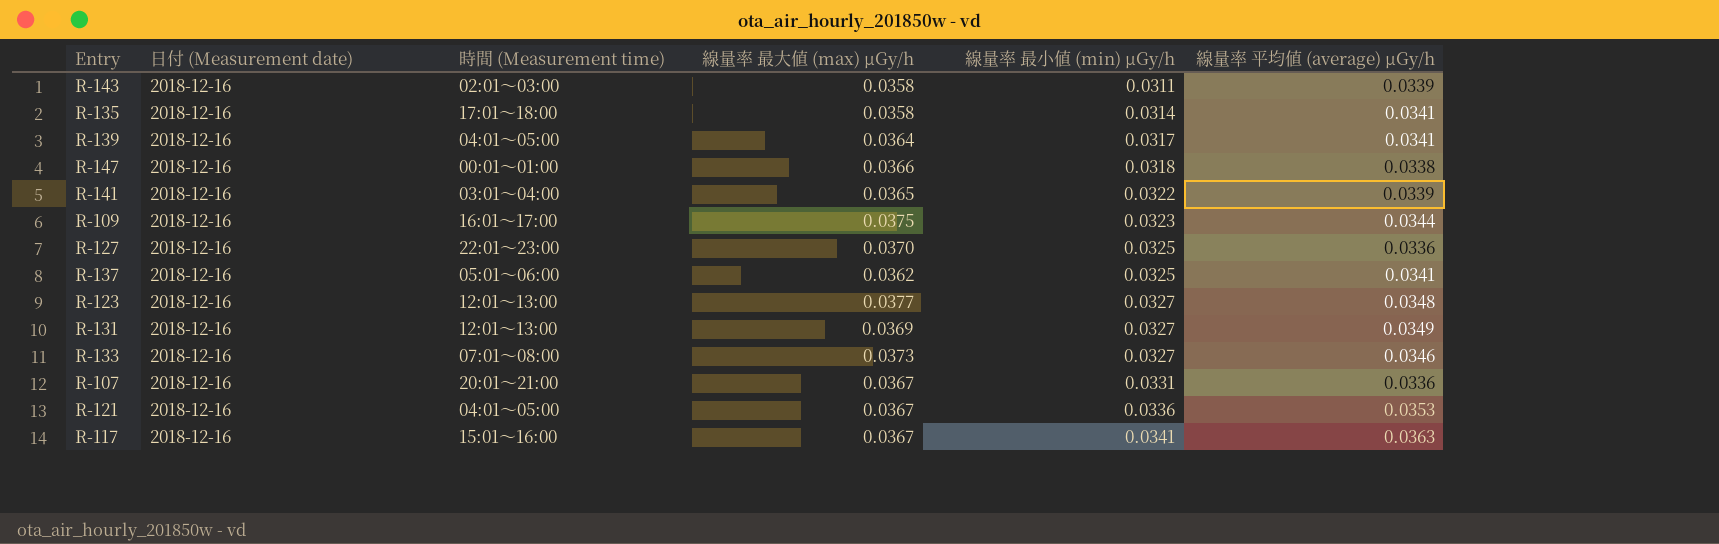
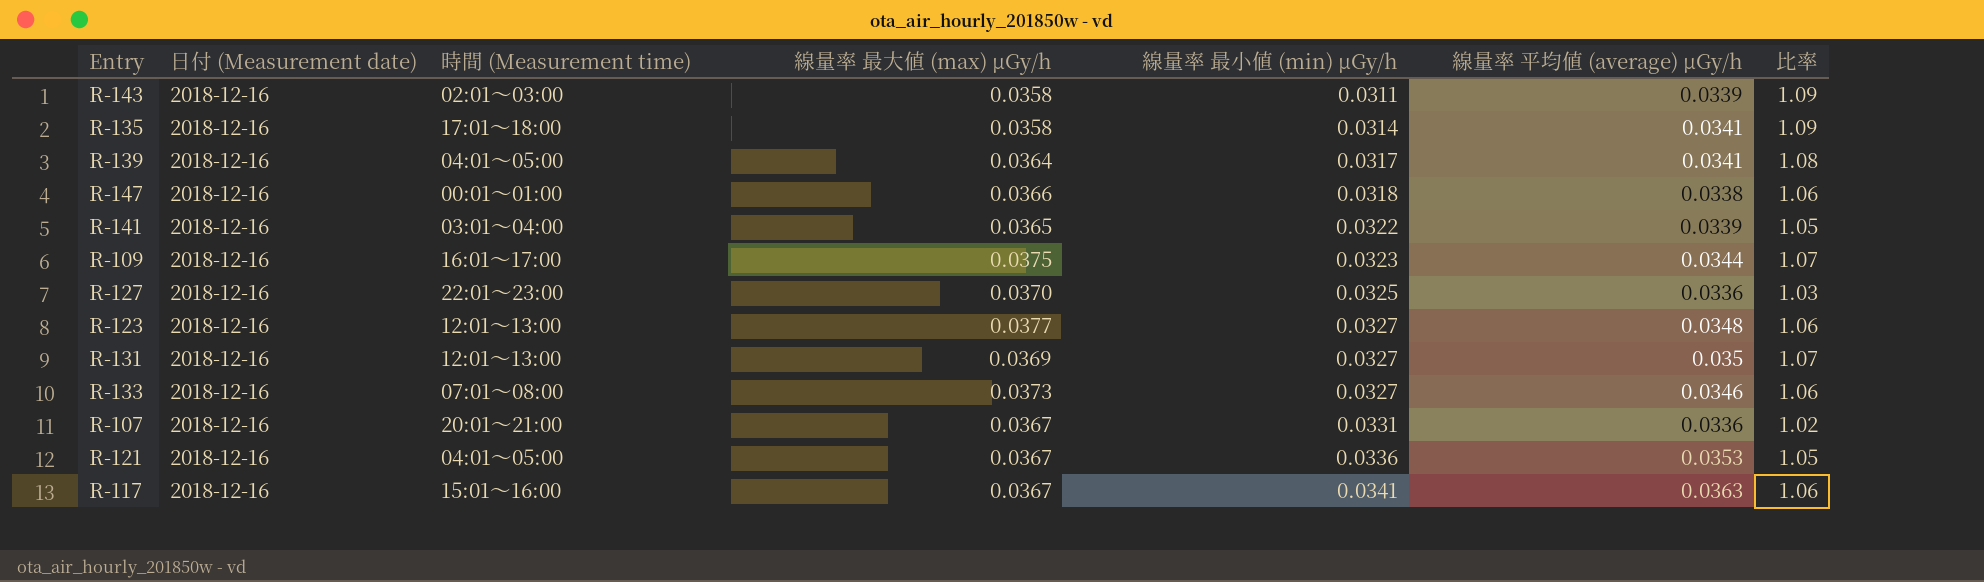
column 比率 | formula: none -> [線量率 平均値 (average) μGy/h] / [線量率 最小値 (min) μGy/h]
row R-137: 2018-12-16 | 05:01～06:00 | 0.0362 | 0.0325 | 0.0341 -> none
R-131 | 線量率 平均値 (average) μGy/h: 0.0349 -> 0.035

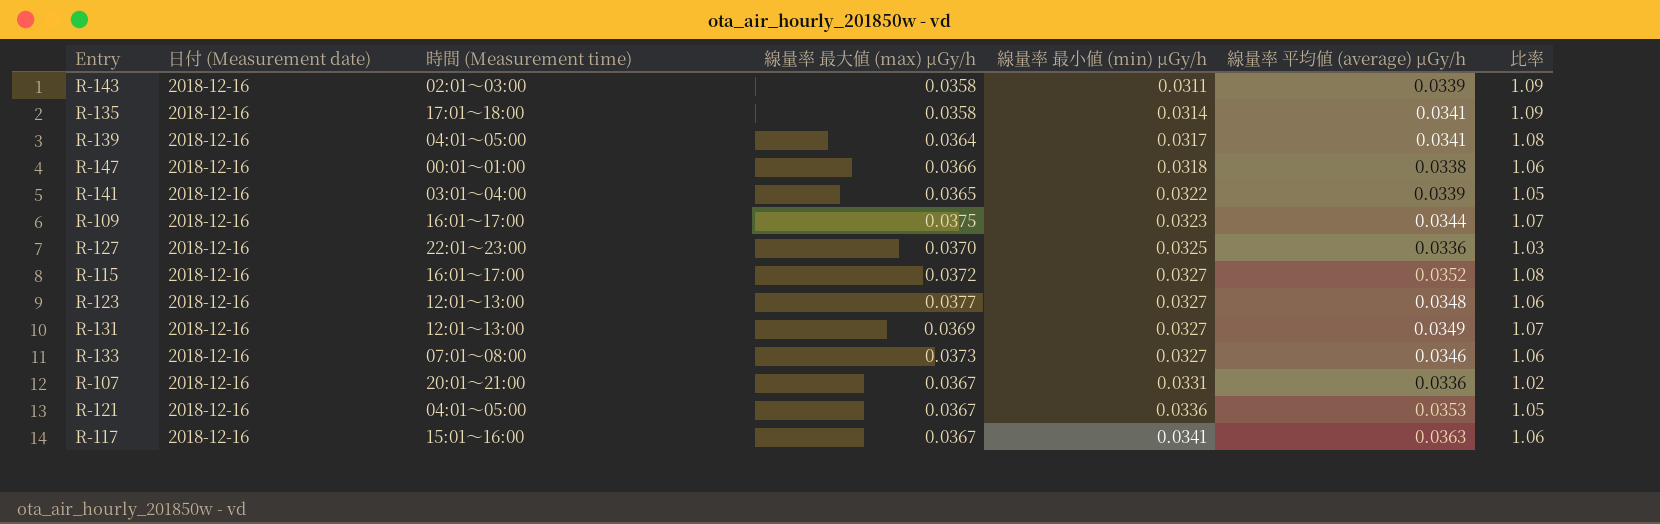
row R-115: none -> 2018-12-16 | 16:01～17:00 | 0.0372 | 0.0327 | 0.0352 | 1.08
R-131 | 線量率 平均値 (average) μGy/h: 0.035 -> 0.0349

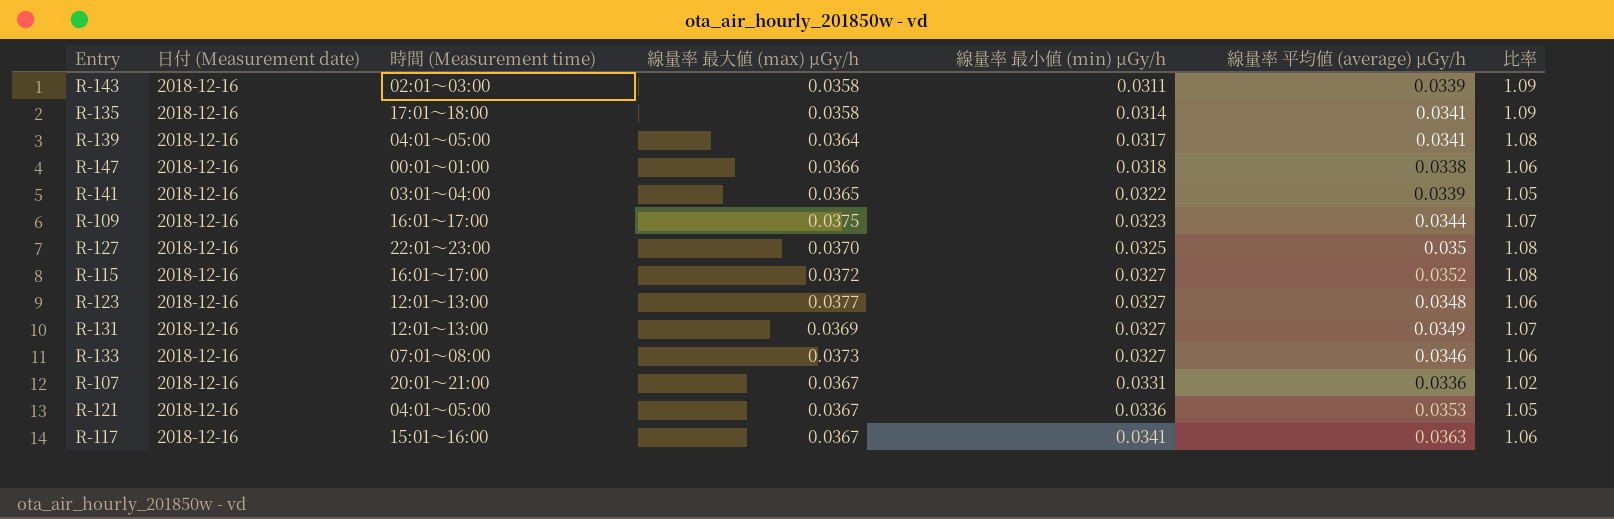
R-127 | 線量率 平均値 (average) μGy/h: 0.0336 -> 0.035
R-127 | 比率: 1.03 -> 1.08

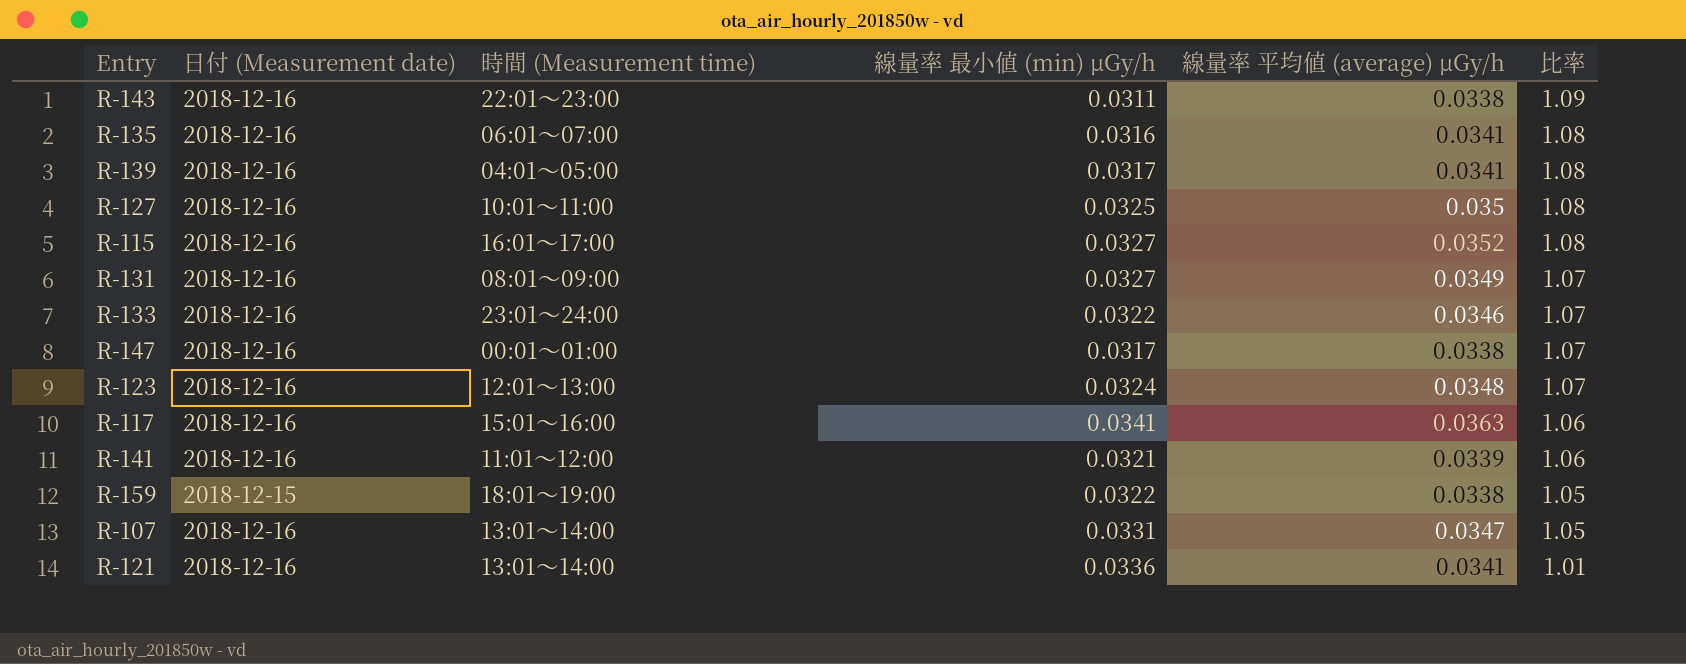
row order: 線量率 最小値 (min) μGy/h ascending -> 比率 descending
column 線量率 最大値 (max) μGy/h | position: 4 -> none
row R-109: 2018-12-16 | 16:01～17:00 | 0.0375 | 0.0323 | 0.0344 | 1.07 -> none
R-143 | 時間 (Measurement time): 02:01～03:00 -> 22:01～23:00
R-143 | 線量率 平均値 (average) μGy/h: 0.0339 -> 0.0338
R-135 | 時間 (Measurement time): 17:01～18:00 -> 06:01～07:00
R-135 | 線量率 最小値 (min) μGy/h: 0.0314 -> 0.0316
R-135 | 比率: 1.09 -> 1.08
R-127 | 時間 (Measurement time): 22:01～23:00 -> 10:01～11:00
R-131 | 時間 (Measurement time): 12:01～13:00 -> 08:01～09:00
R-133 | 時間 (Measurement time): 07:01～08:00 -> 23:01～24:00
R-133 | 線量率 最小値 (min) μGy/h: 0.0327 -> 0.0322
R-133 | 比率: 1.06 -> 1.07
R-147 | 線量率 最小値 (min) μGy/h: 0.0318 -> 0.0317
R-147 | 比率: 1.06 -> 1.07
R-123 | 線量率 最小値 (min) μGy/h: 0.0327 -> 0.0324
R-123 | 比率: 1.06 -> 1.07
R-141 | 時間 (Measurement time): 03:01～04:00 -> 11:01～12:00
R-141 | 線量率 最小値 (min) μGy/h: 0.0322 -> 0.0321
R-141 | 比率: 1.05 -> 1.06
row R-159: none -> 2018-12-15 | 18:01～19:00 | 0.0322 | 0.0338 | 1.05
R-107 | 時間 (Measurement time): 20:01～21:00 -> 13:01～14:00
R-107 | 線量率 平均値 (average) μGy/h: 0.0336 -> 0.0347
R-107 | 比率: 1.02 -> 1.05
R-121 | 時間 (Measurement time): 04:01～05:00 -> 13:01～14:00
R-121 | 線量率 平均値 (average) μGy/h: 0.0353 -> 0.0341
R-121 | 比率: 1.05 -> 1.01

